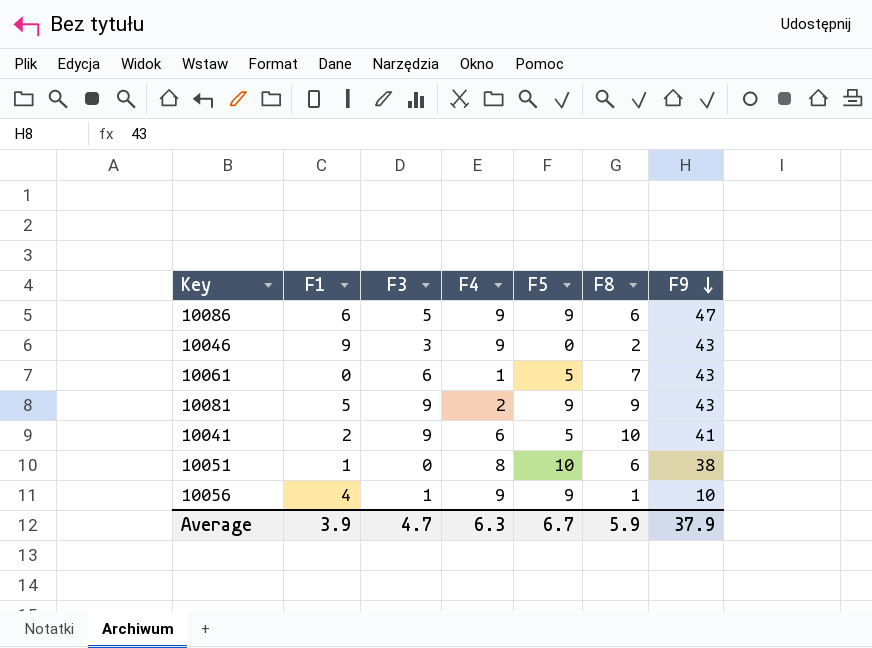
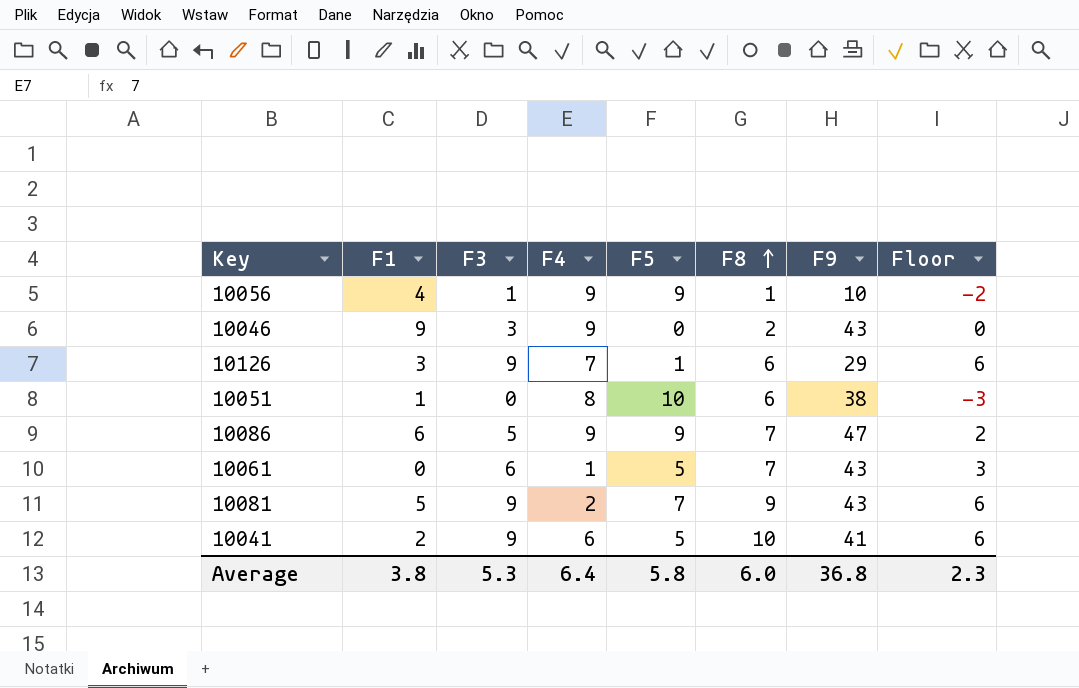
row order: F9 descending -> F8 ascending
column Floor | formula: none -> [F3] - 3
row 10126: none -> 3 | 9 | 7 | 1 | 6 | 29 | 6
10086 | F8: 6 -> 7
10081 | F5: 9 -> 7
Average | F1: 3.9 -> 3.8
Average | F3: 4.7 -> 5.3
Average | F4: 6.3 -> 6.4
Average | F5: 6.7 -> 5.8
Average | F8: 5.9 -> 6.0
Average | F9: 37.9 -> 36.8

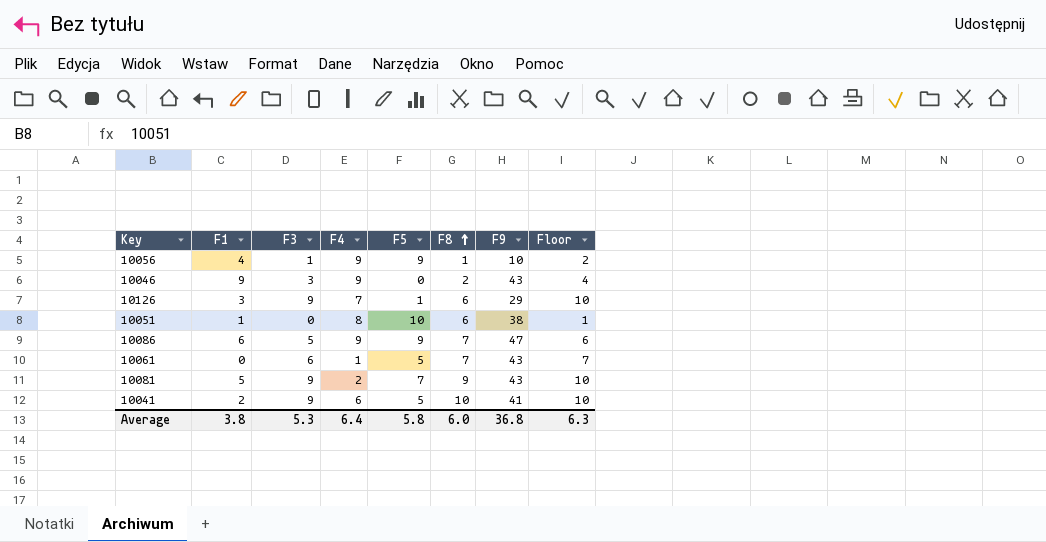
column Floor | formula: [F3] - 3 -> [F3] + 1
Average | Floor: 2.3 -> 6.3

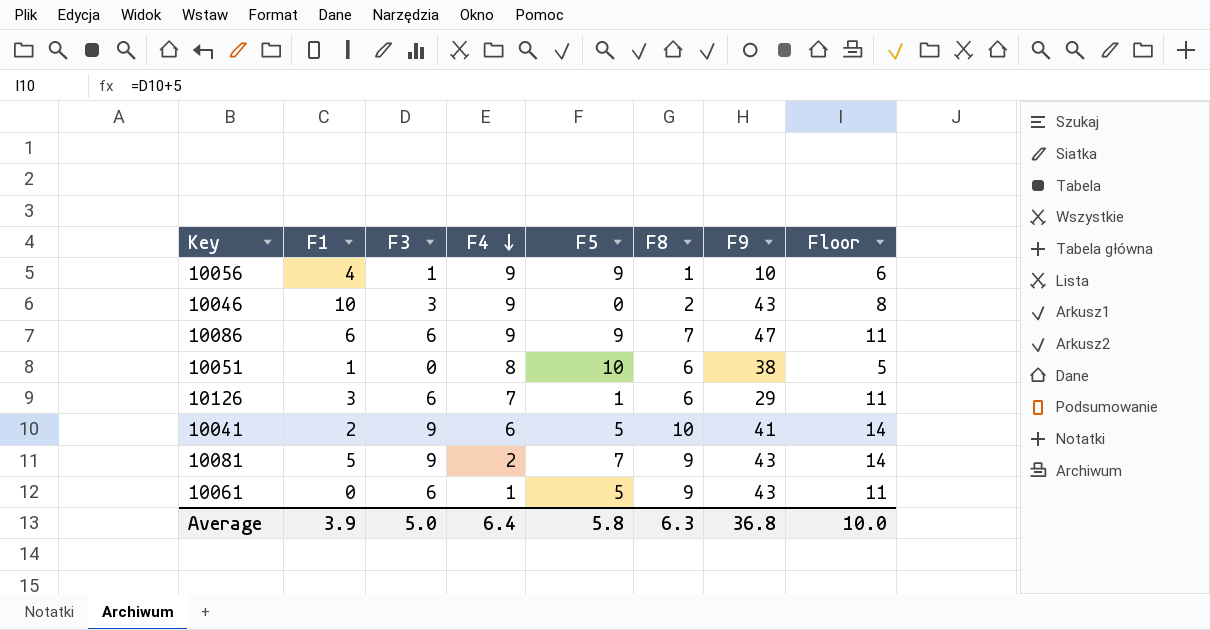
row order: F8 ascending -> F4 descending
column Floor | formula: [F3] + 1 -> [F3] + 5
10046 | F1: 9 -> 10
10086 | F3: 5 -> 6
10126 | F3: 9 -> 6
10061 | F8: 7 -> 9
Average | F1: 3.8 -> 3.9
Average | F3: 5.3 -> 5.0
Average | F8: 6.0 -> 6.3
Average | Floor: 6.3 -> 10.0

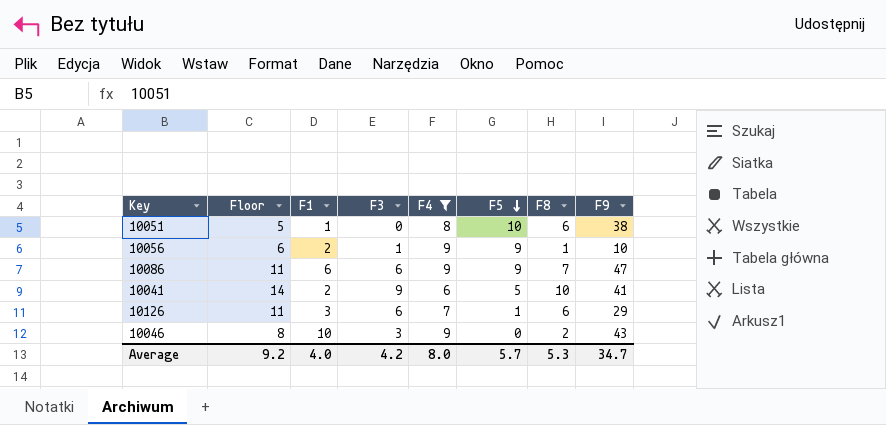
filter: none -> F4 >= 6
row order: F4 descending -> F5 descending
column Floor | position: 8 -> 2
10056 | F1: 4 -> 2
Average | Floor: 10.0 -> 9.2
Average | F1: 3.9 -> 4.0
Average | F3: 5.0 -> 4.2
Average | F4: 6.4 -> 8.0
Average | F5: 5.8 -> 5.7
Average | F8: 6.3 -> 5.3
Average | F9: 36.8 -> 34.7

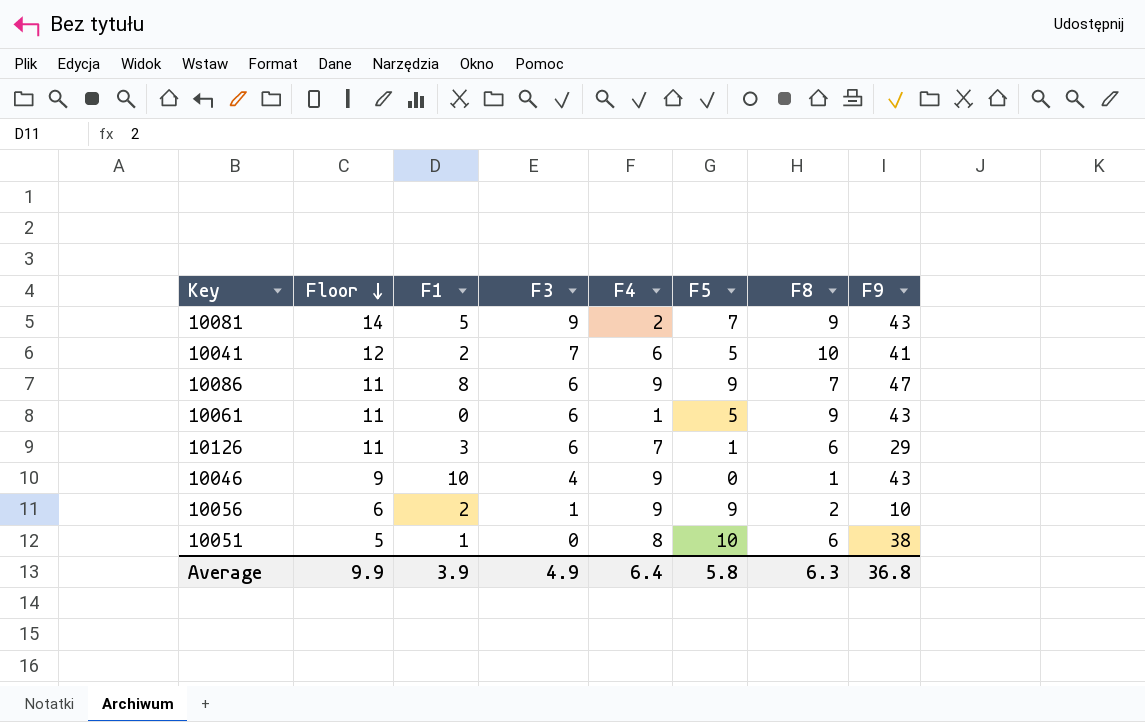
filter: F4 >= 6 -> none
row order: F5 descending -> Floor descending
10041 | Floor: 14 -> 12
10041 | F3: 9 -> 7
10086 | F1: 6 -> 8
10046 | Floor: 8 -> 9
10046 | F3: 3 -> 4
10046 | F8: 2 -> 1
10056 | F8: 1 -> 2
Average | Floor: 9.2 -> 9.9
Average | F1: 4.0 -> 3.9
Average | F3: 4.2 -> 4.9
Average | F4: 8.0 -> 6.4
Average | F5: 5.7 -> 5.8
Average | F8: 5.3 -> 6.3
Average | F9: 34.7 -> 36.8

